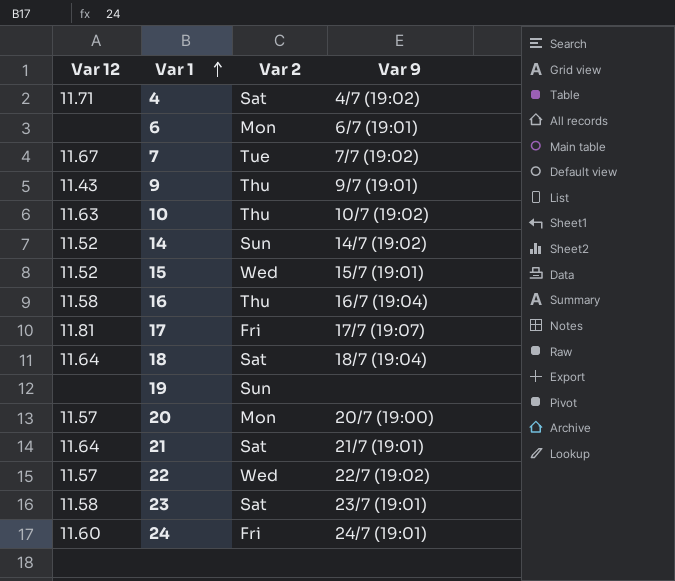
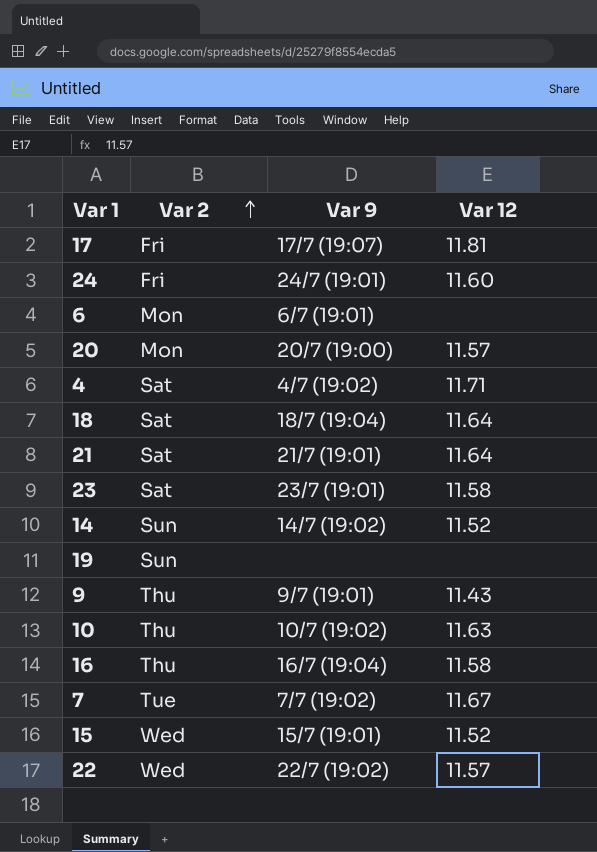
row order: Var 1 ascending -> Var 2 ascending
column Var 12 | position: 1 -> 4

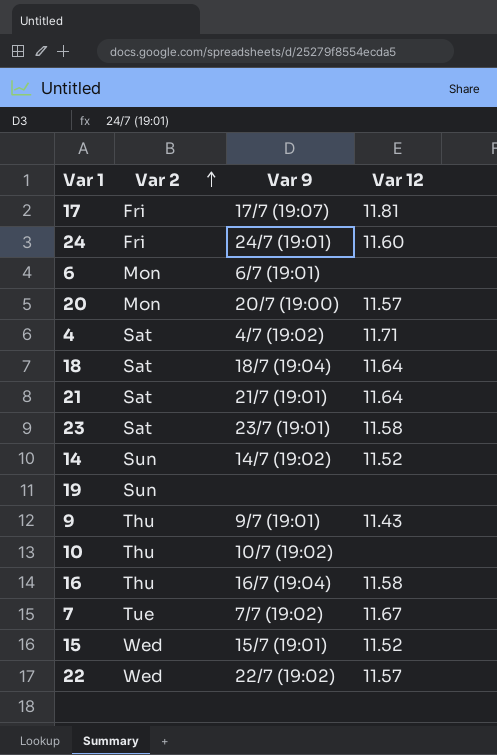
10 | Var 12: 11.63 -> none

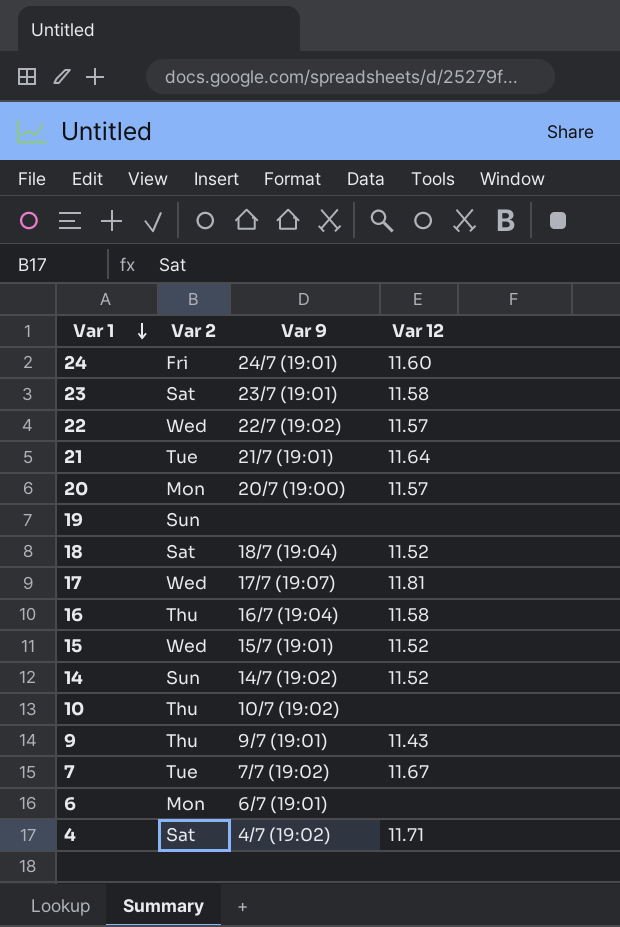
row order: Var 2 ascending -> Var 1 descending
21 | Var 2: Sat -> Tue
18 | Var 12: 11.64 -> 11.52
17 | Var 2: Fri -> Wed

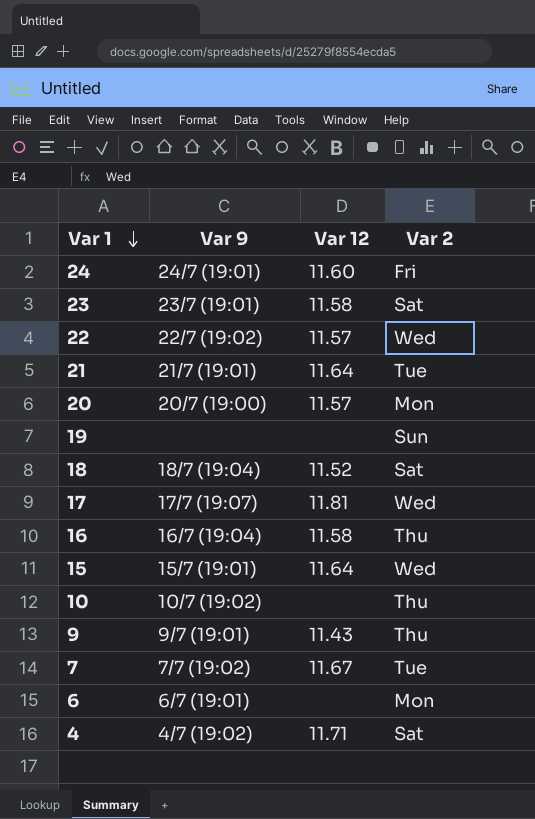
column Var 2 | position: 2 -> 4
row 14: Sun | 14/7 (19:02) | 11.52 -> none
15 | Var 12: 11.52 -> 11.64

